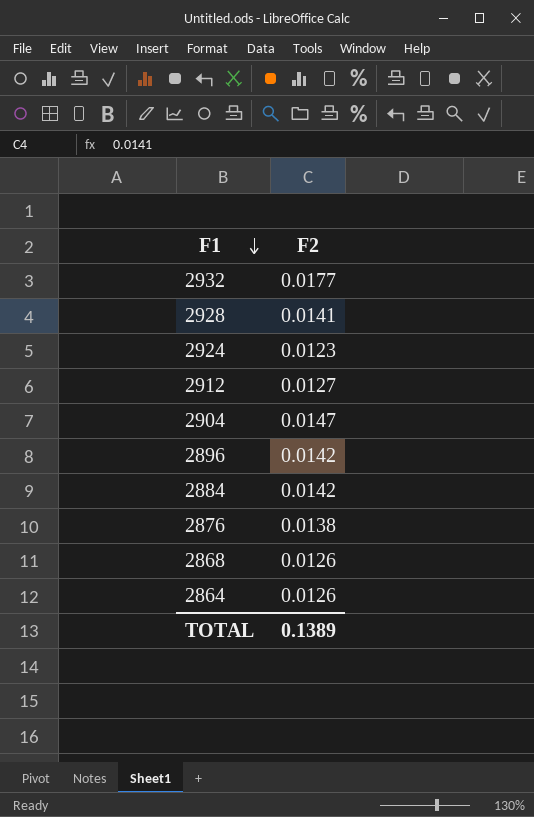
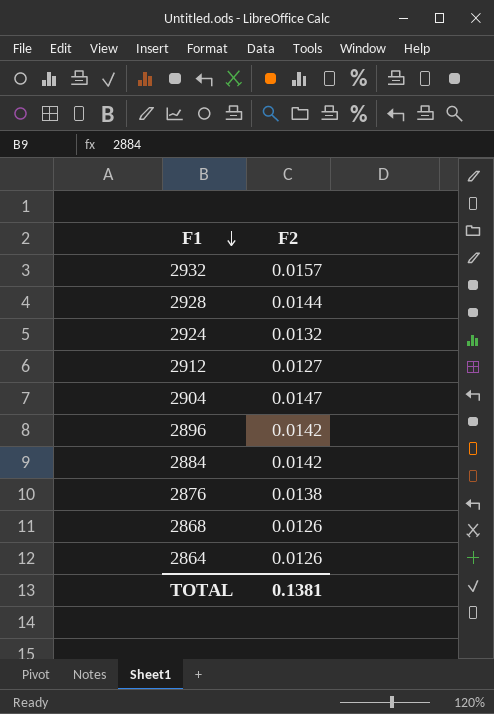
2932 | F2: 0.0177 -> 0.0157
2928 | F2: 0.0141 -> 0.0144
2924 | F2: 0.0123 -> 0.0132
TOTAL | F2: 0.1389 -> 0.1381

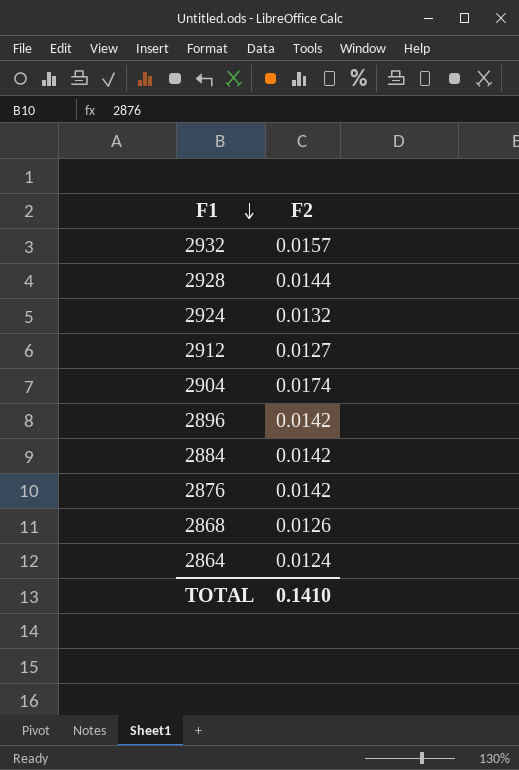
2904 | F2: 0.0147 -> 0.0174
2876 | F2: 0.0138 -> 0.0142
2864 | F2: 0.0126 -> 0.0124
TOTAL | F2: 0.1381 -> 0.1410

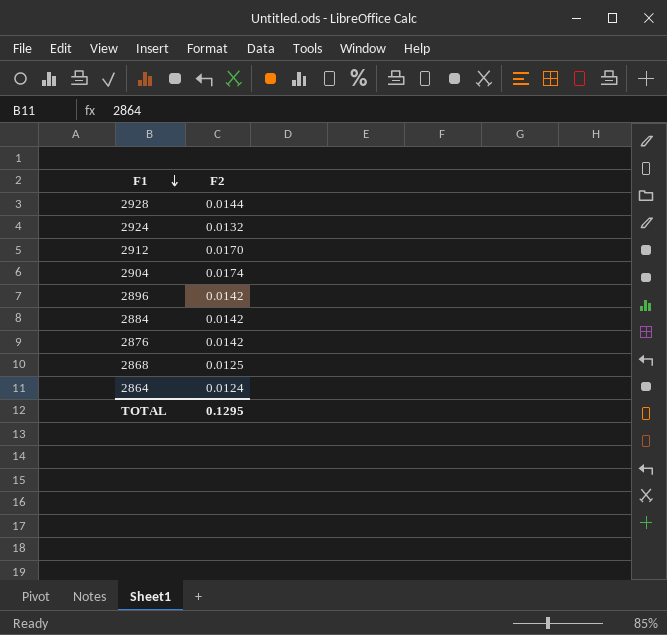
row 2932: 0.0157 -> none
2912 | F2: 0.0127 -> 0.0170
2868 | F2: 0.0126 -> 0.0125
TOTAL | F2: 0.1410 -> 0.1295

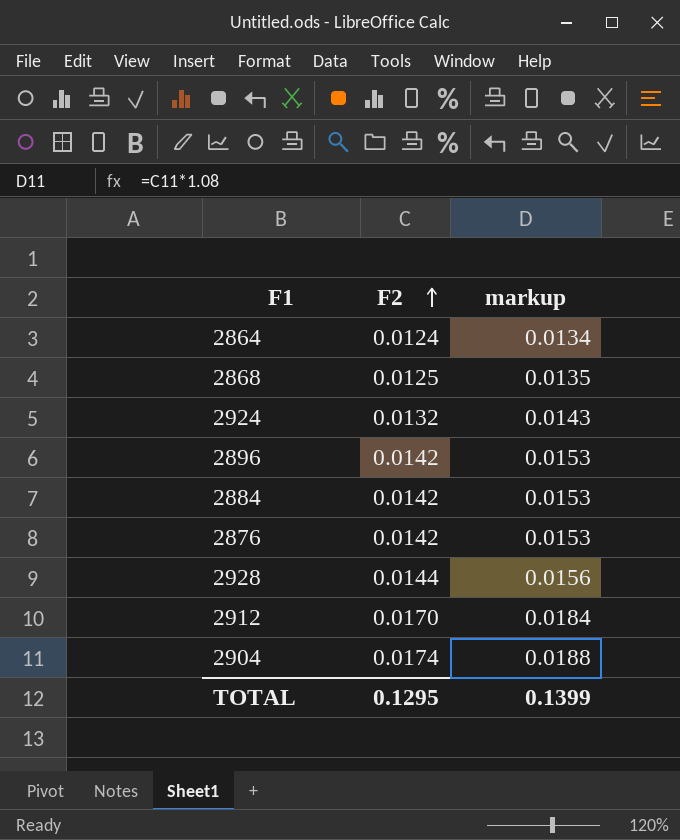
row order: F1 descending -> F2 ascending
column markup | formula: none -> [F2] * 1.08

